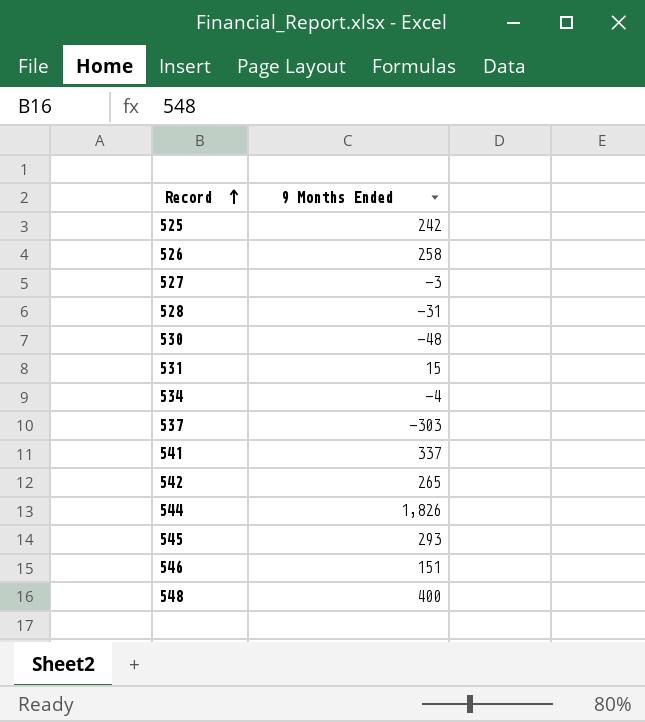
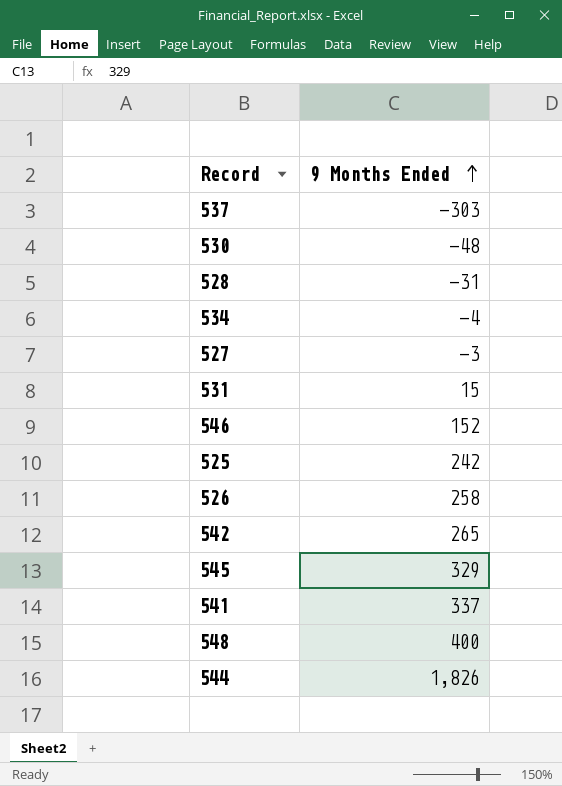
row order: Record ascending -> 9 Months Ended ascending
546 | 9 Months Ended: 151 -> 152
545 | 9 Months Ended: 293 -> 329

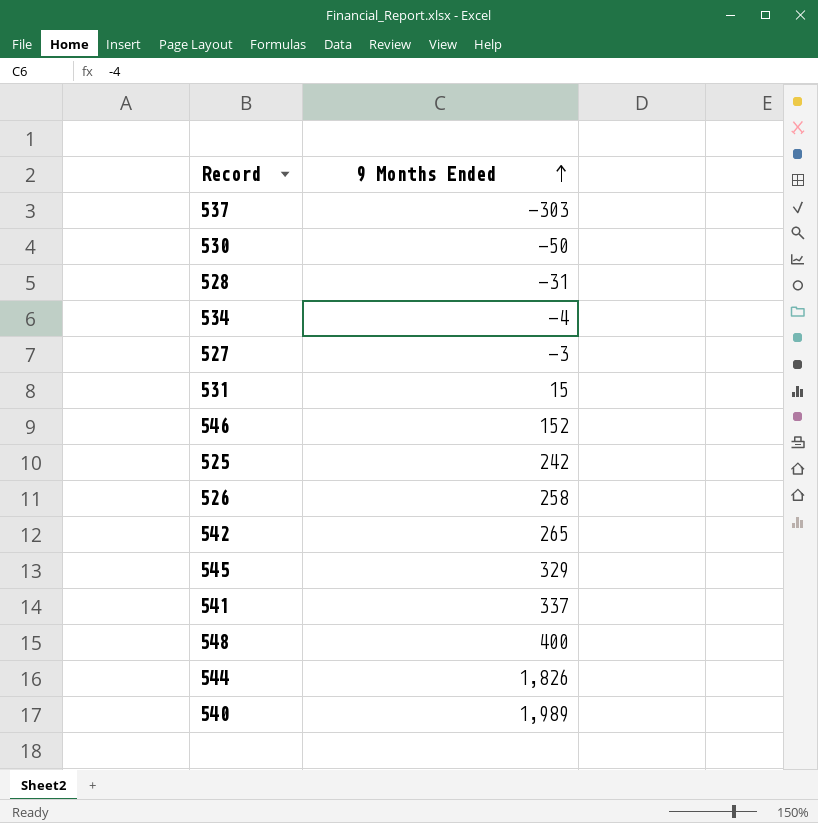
530 | 9 Months Ended: -48 -> -50
row 540: none -> 1,989

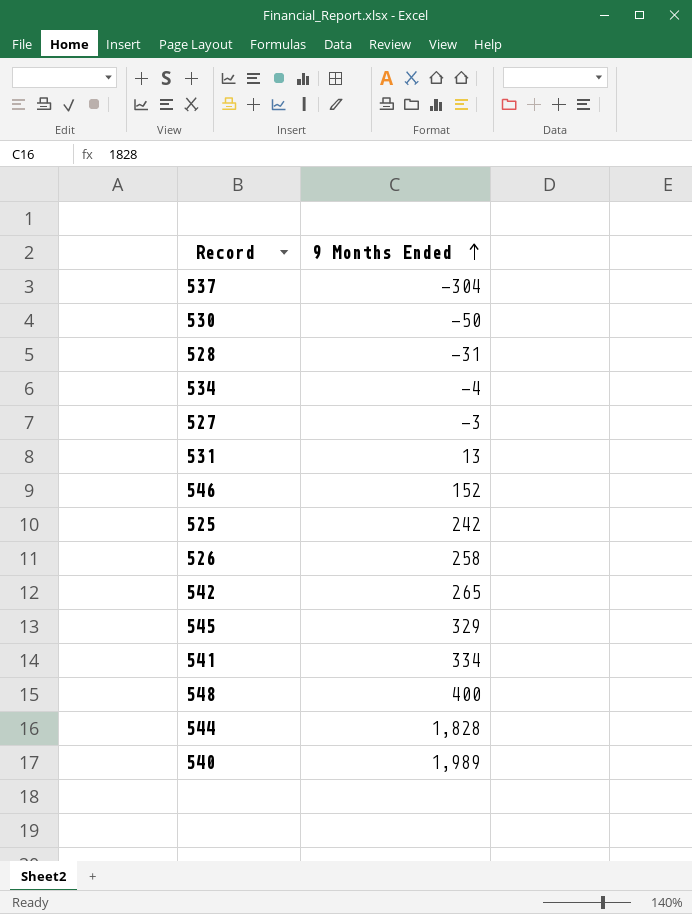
537 | 9 Months Ended: -303 -> -304
531 | 9 Months Ended: 15 -> 13
541 | 9 Months Ended: 337 -> 334
544 | 9 Months Ended: 1,826 -> 1,828

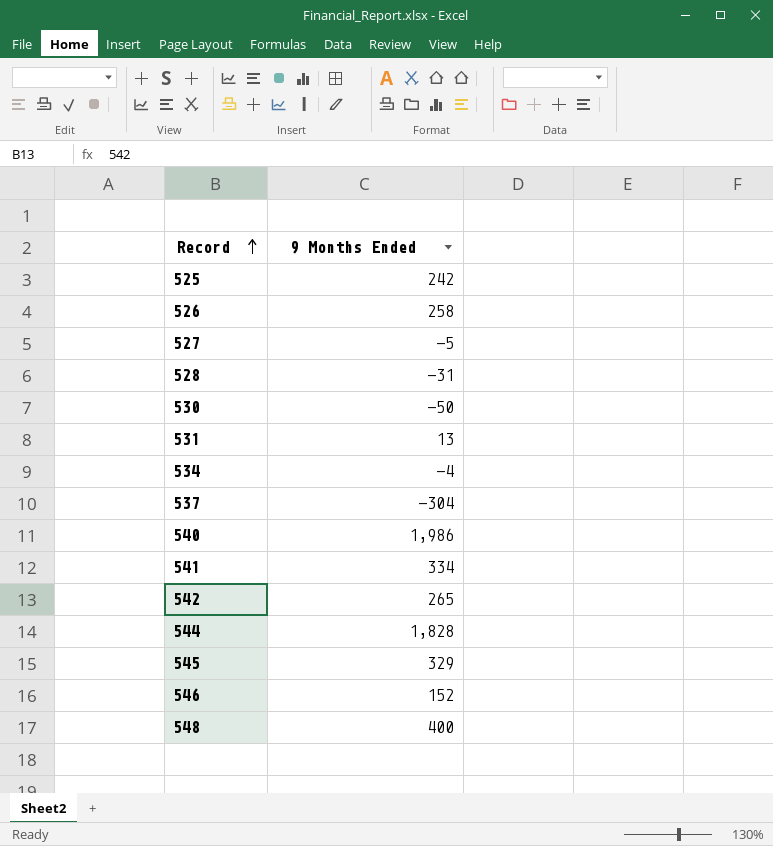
row order: 9 Months Ended ascending -> Record ascending
527 | 9 Months Ended: -3 -> -5
540 | 9 Months Ended: 1,989 -> 1,986

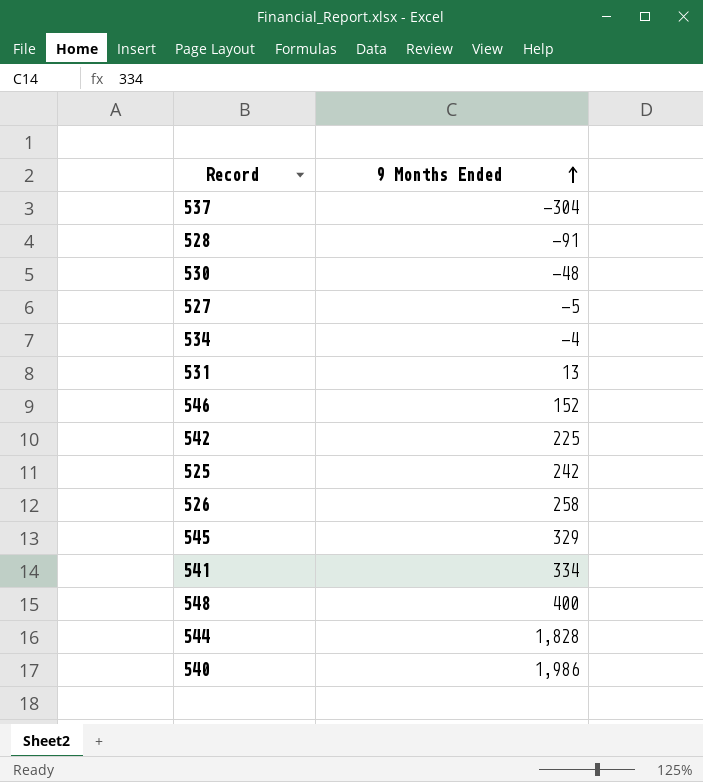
row order: Record ascending -> 9 Months Ended ascending
528 | 9 Months Ended: -31 -> -91
530 | 9 Months Ended: -50 -> -48
542 | 9 Months Ended: 265 -> 225

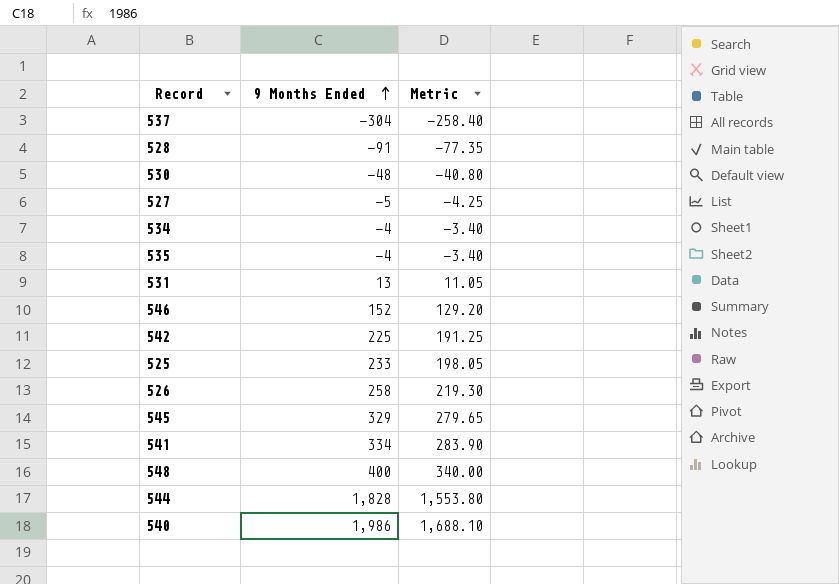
column Metric | formula: none -> [9 Months Ended] * 0.85
row 535: none -> -4 | -3.40
525 | 9 Months Ended: 242 -> 233

